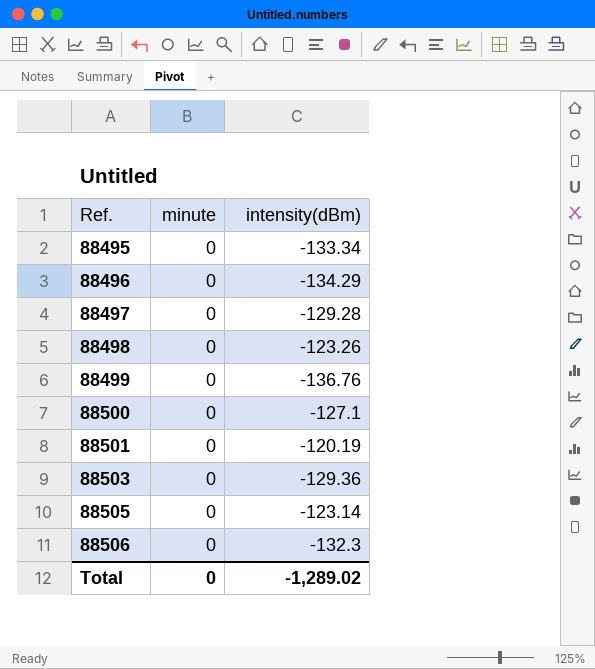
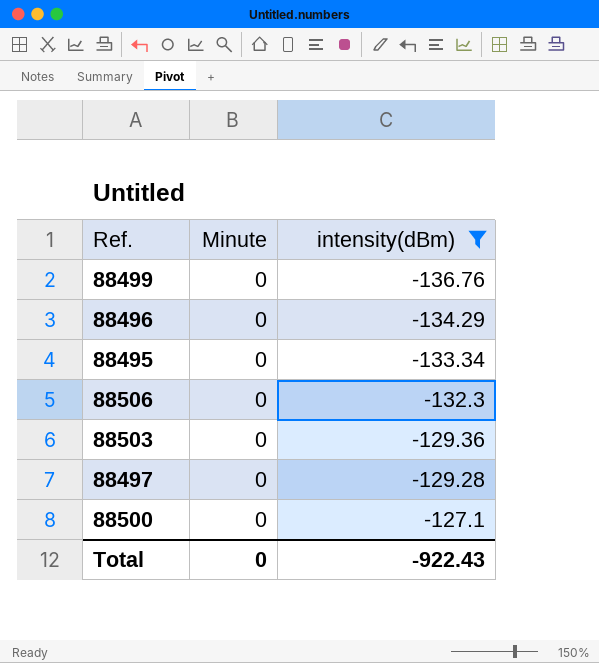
filter: none -> intensity(dBm) <= -127.1
row order: Ref. ascending -> intensity(dBm) ascending
column name: minute -> Minute
Total | intensity(dBm): -1,289.02 -> -922.43

